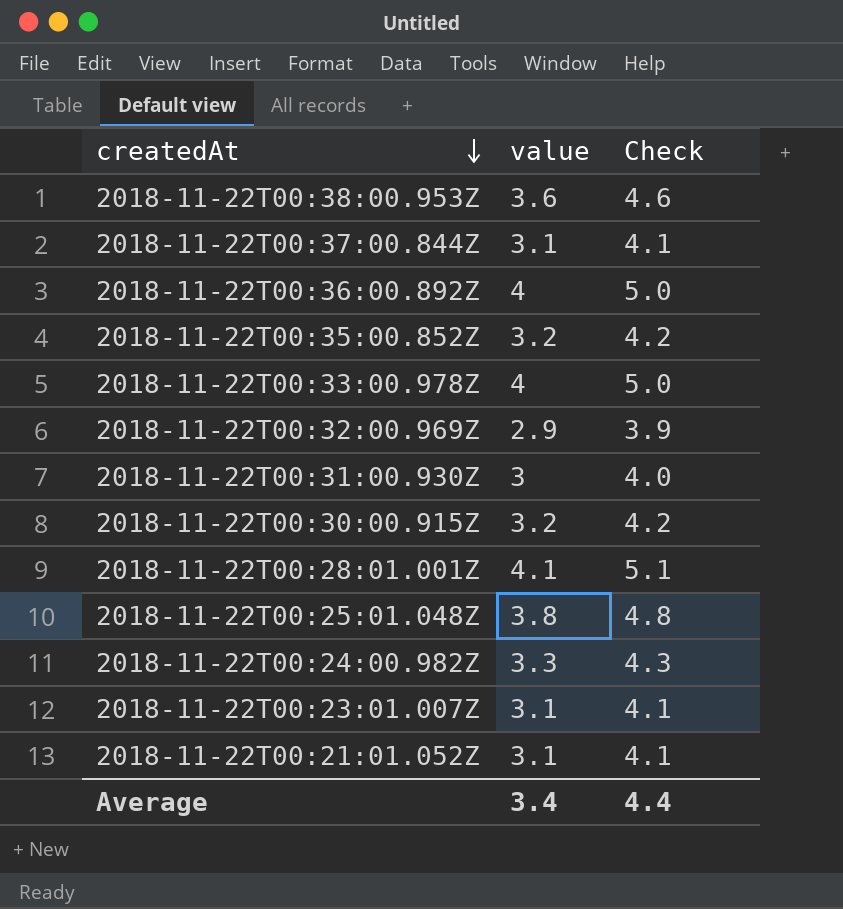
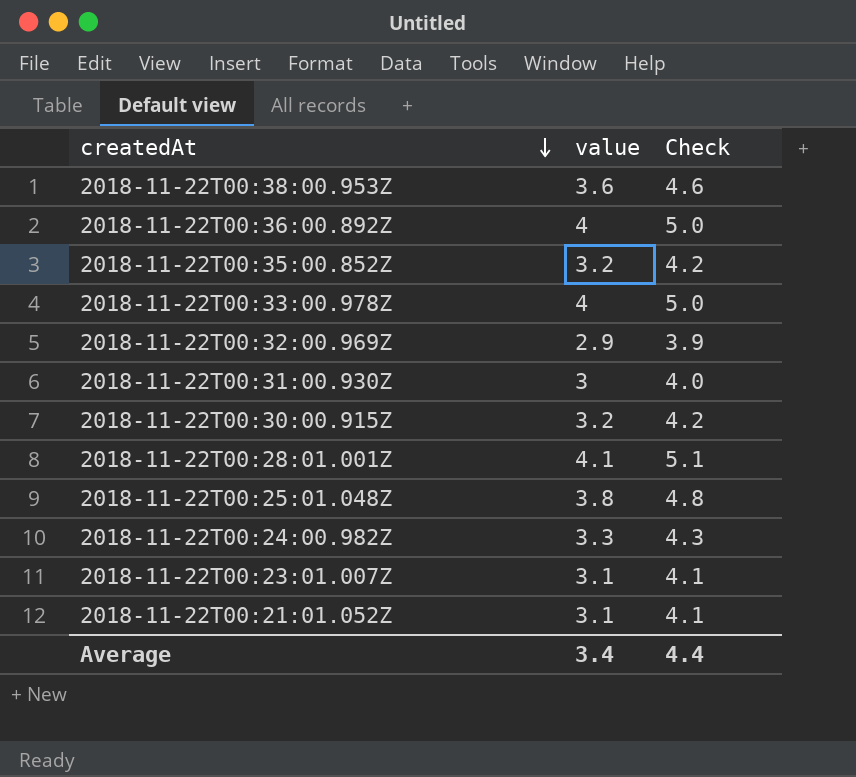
row 2018-11-22T00:37:00.844Z: 3.1 | 4.1 -> none

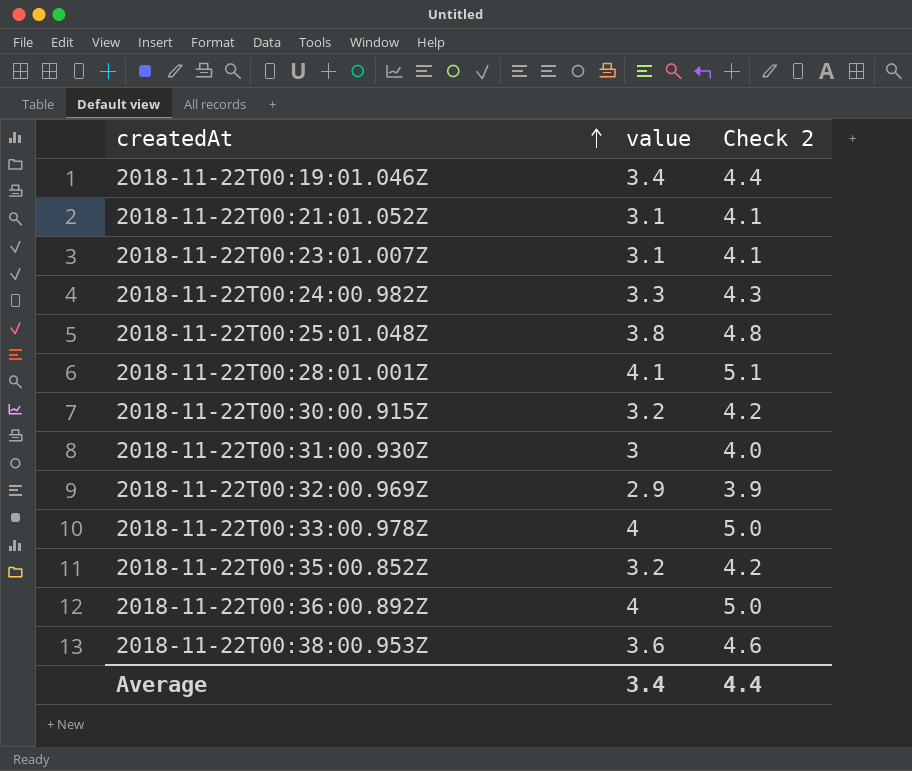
row order: createdAt descending -> createdAt ascending
column name: Check -> Check 2
row 2018-11-22T00:19:01.046Z: none -> 3.4 | 4.4

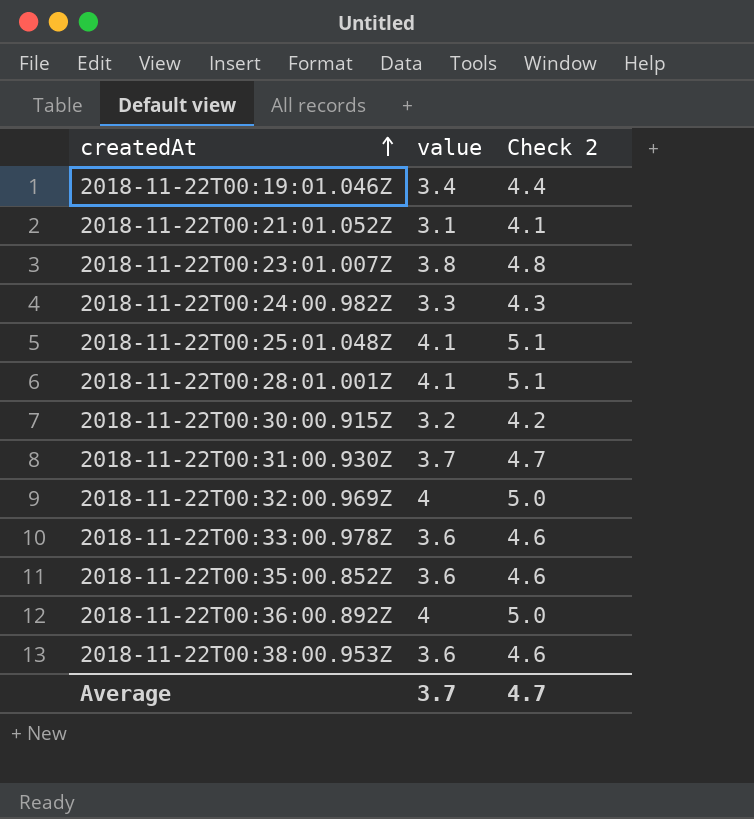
2018-11-22T00:23:01.007Z | value: 3.1 -> 3.8
2018-11-22T00:23:01.007Z | Check 2: 4.1 -> 4.8
2018-11-22T00:25:01.048Z | value: 3.8 -> 4.1
2018-11-22T00:25:01.048Z | Check 2: 4.8 -> 5.1
2018-11-22T00:31:00.930Z | value: 3 -> 3.7
2018-11-22T00:31:00.930Z | Check 2: 4.0 -> 4.7
2018-11-22T00:32:00.969Z | value: 2.9 -> 4
2018-11-22T00:32:00.969Z | Check 2: 3.9 -> 5.0
2018-11-22T00:33:00.978Z | value: 4 -> 3.6
2018-11-22T00:33:00.978Z | Check 2: 5.0 -> 4.6
2018-11-22T00:35:00.852Z | value: 3.2 -> 3.6
2018-11-22T00:35:00.852Z | Check 2: 4.2 -> 4.6
Average | value: 3.4 -> 3.7
Average | Check 2: 4.4 -> 4.7

